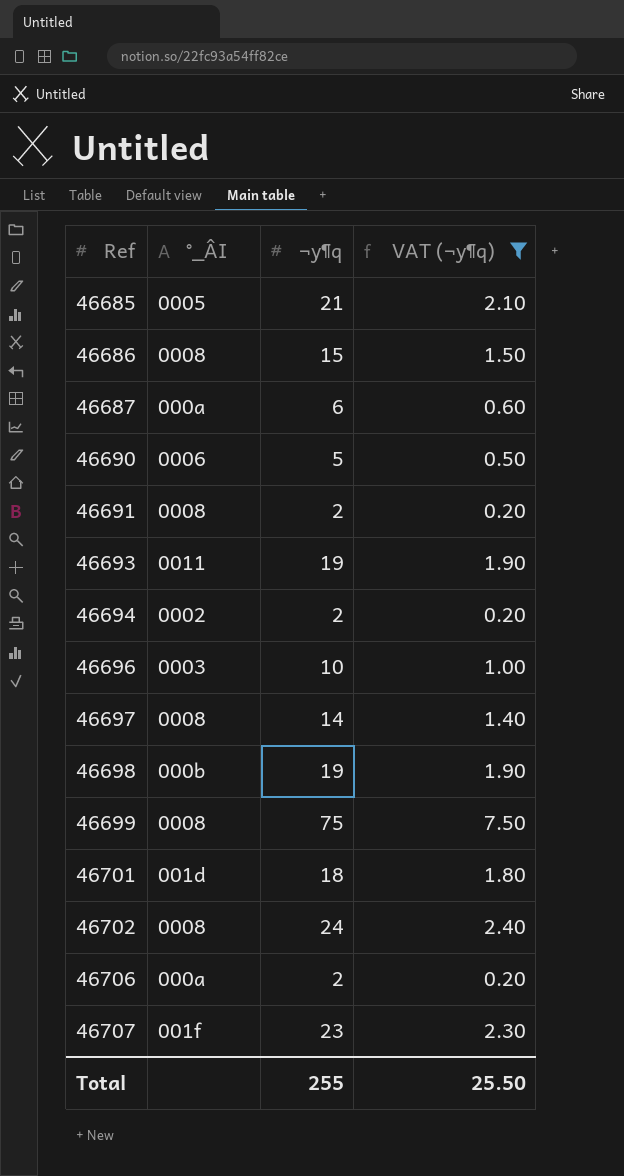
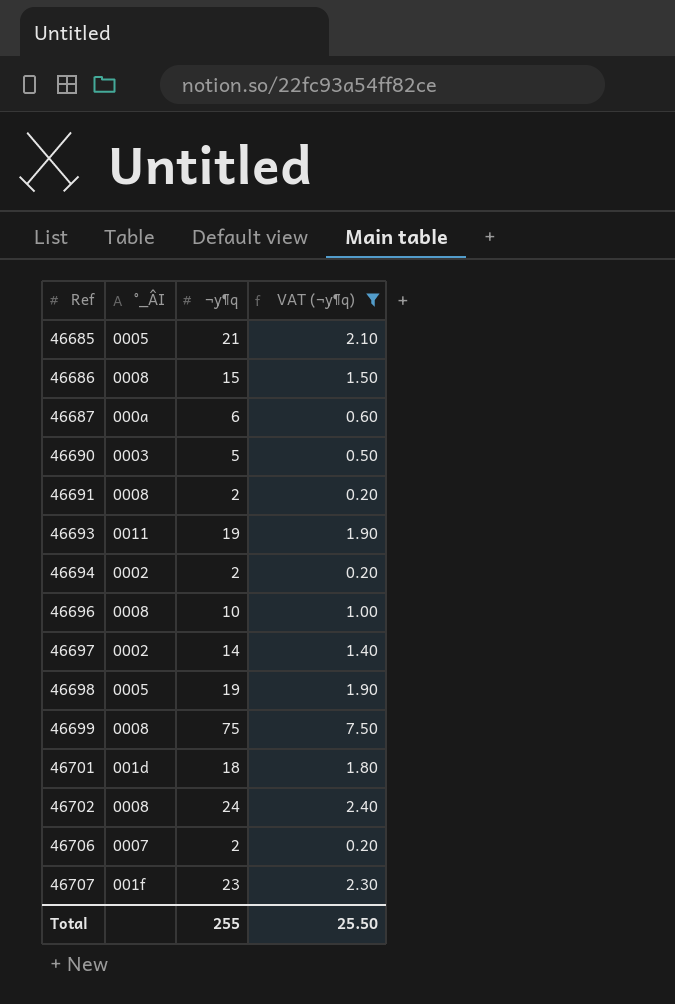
46690 | °_ÂI: 0006 -> 0003
46696 | °_ÂI: 0003 -> 0008
46697 | °_ÂI: 0008 -> 0002
46698 | °_ÂI: 000b -> 0005
46706 | °_ÂI: 000a -> 0007

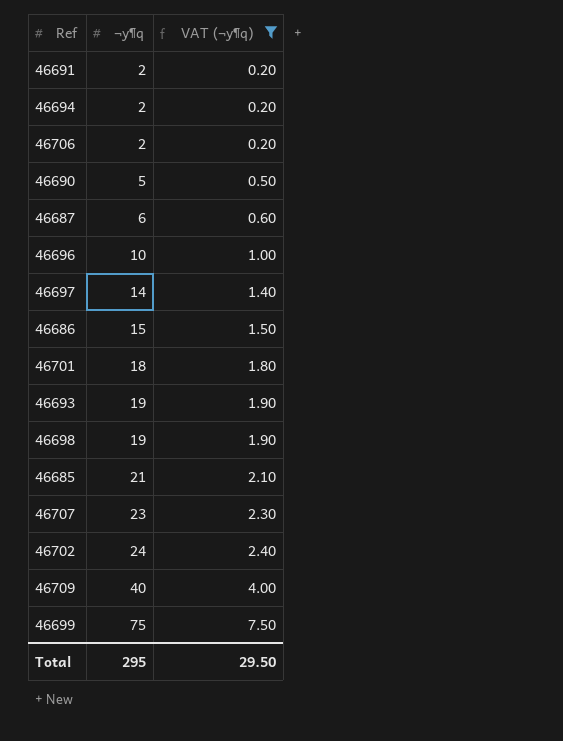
row order: Ref ascending -> ¬y¶q ascending
column °_ÂI | position: 2 -> none
row 46709: none -> 40 | 4.00
Total | ¬y¶q: 255 -> 295
Total | VAT (¬y¶q): 25.50 -> 29.50

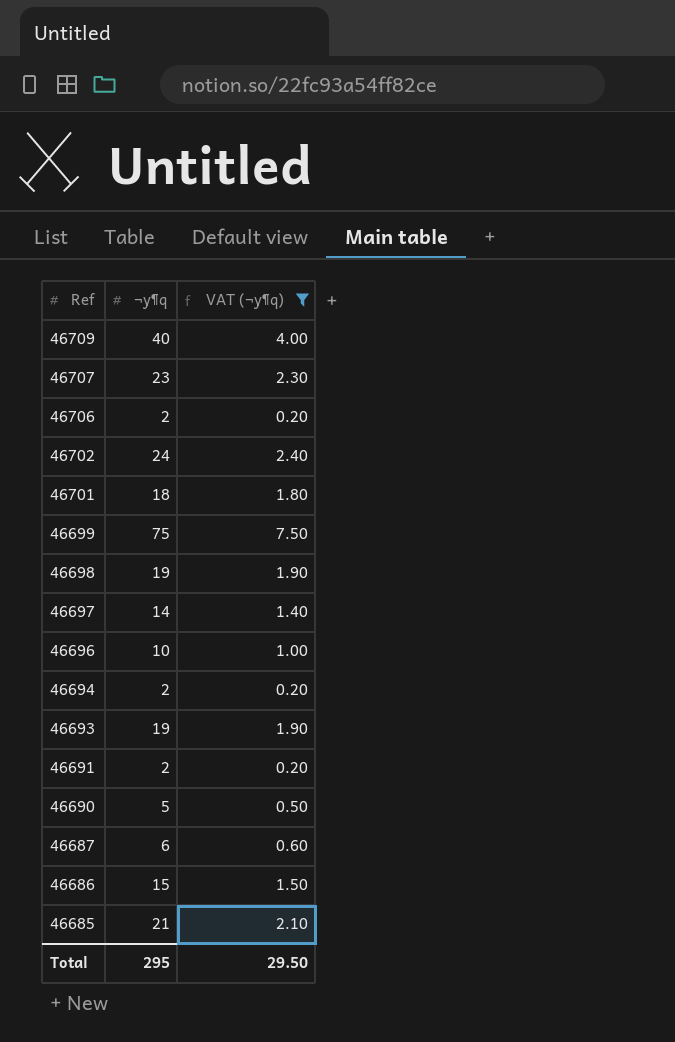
row order: ¬y¶q ascending -> Ref descending

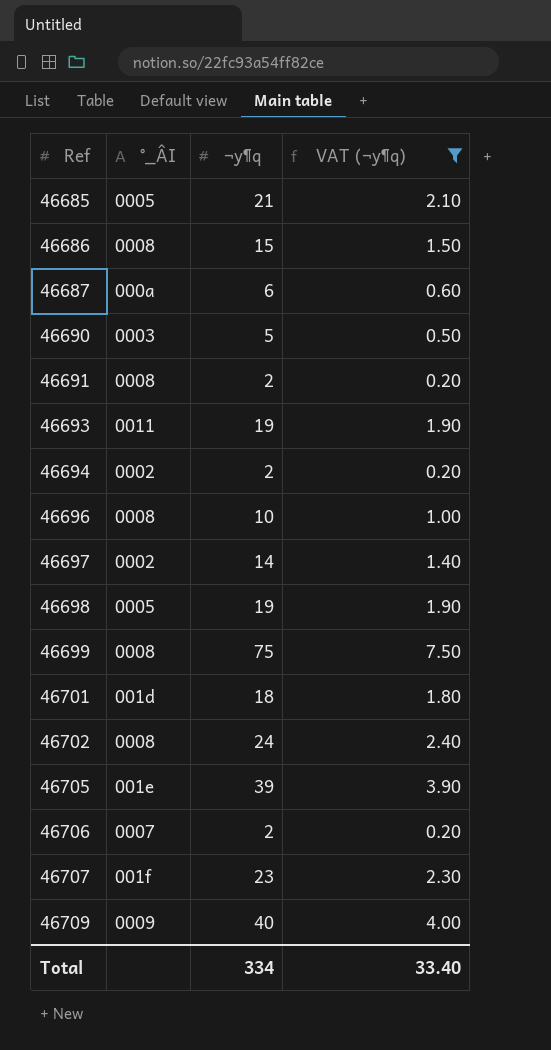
row order: Ref descending -> Ref ascending
column °_ÂI | position: none -> 2
row 46705: none -> 001e | 39 | 3.90
Total | ¬y¶q: 295 -> 334
Total | VAT (¬y¶q): 29.50 -> 33.40

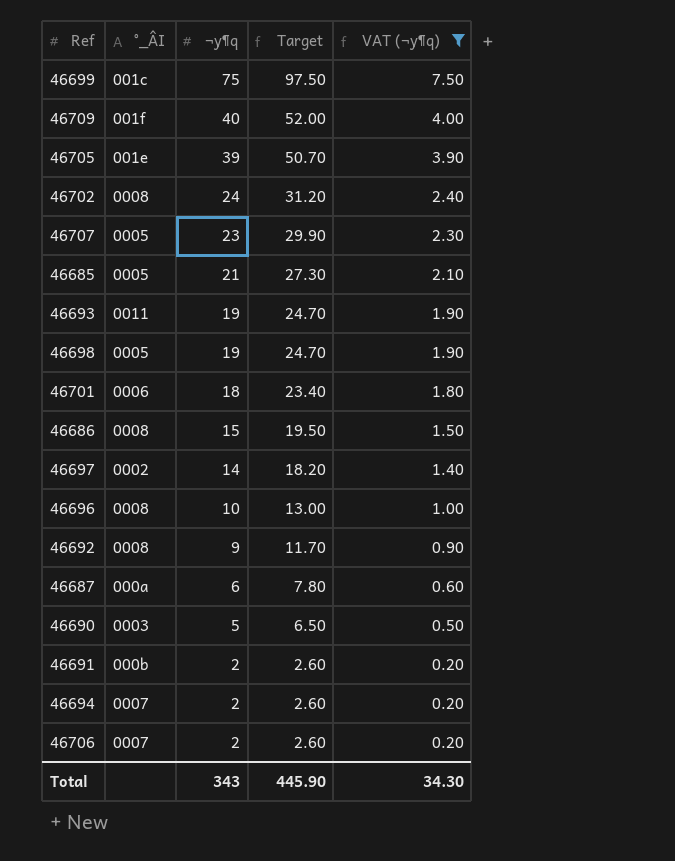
row order: Ref ascending -> ¬y¶q descending
column Target | formula: none -> [¬y¶q] * 1.3
46699 | °_ÂI: 0008 -> 001c
46709 | °_ÂI: 0009 -> 001f
46707 | °_ÂI: 001f -> 0005
46701 | °_ÂI: 001d -> 0006
row 46692: none -> 0008 | 9 | 11.70 | 0.90
46691 | °_ÂI: 0008 -> 000b
46694 | °_ÂI: 0002 -> 0007
Total | ¬y¶q: 334 -> 343
Total | VAT (¬y¶q): 33.40 -> 34.30

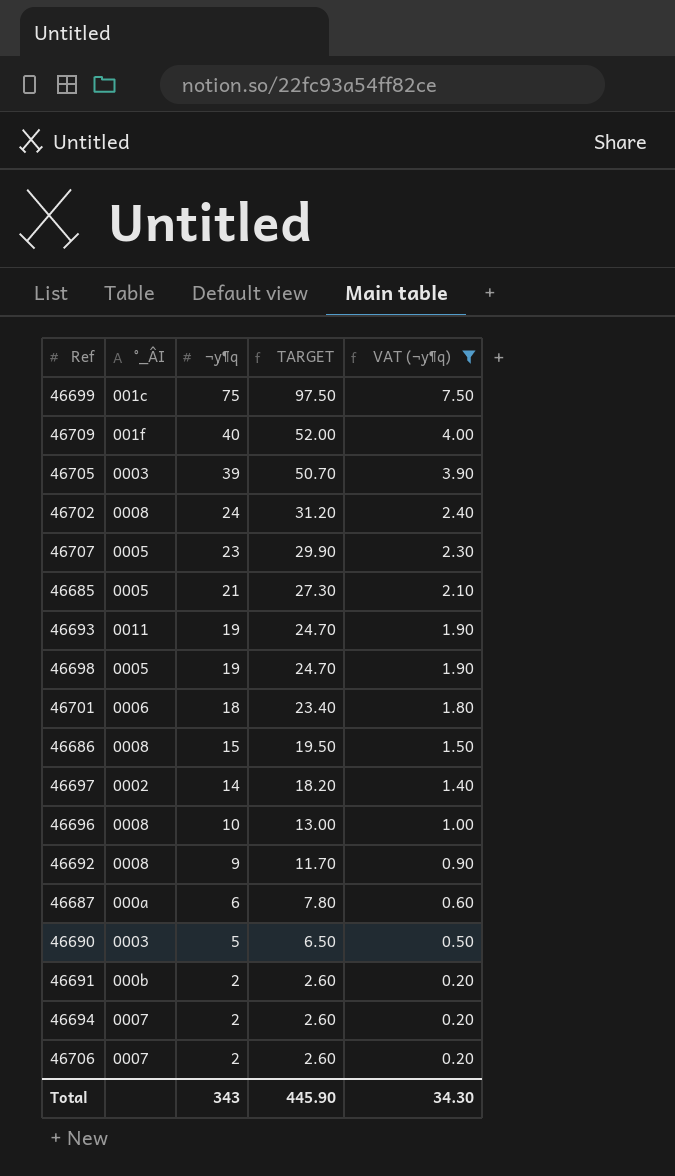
column name: Target -> TARGET
46705 | °_ÂI: 001e -> 0003

